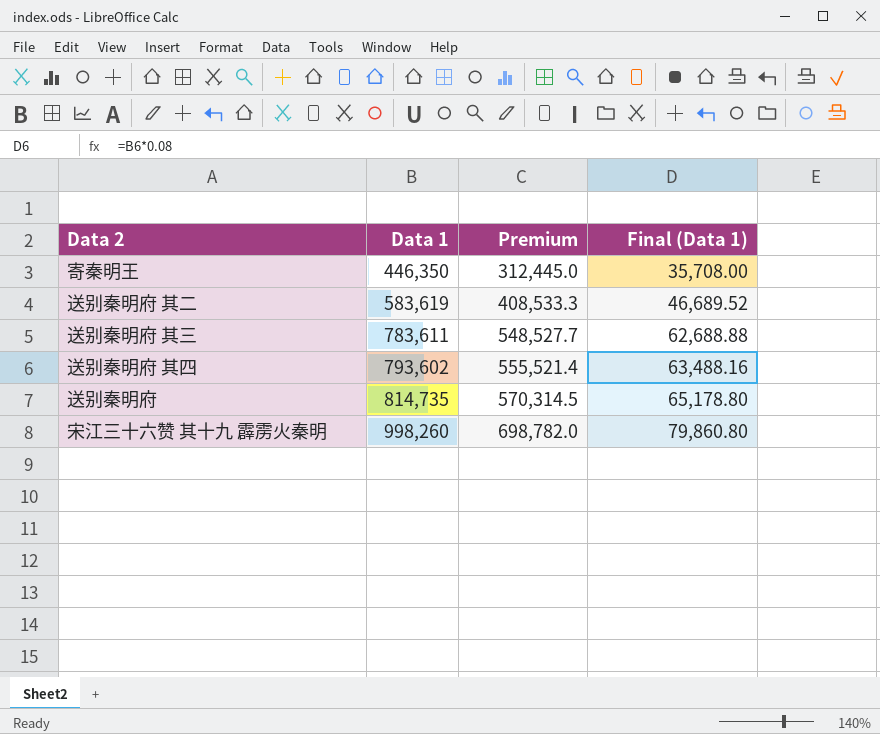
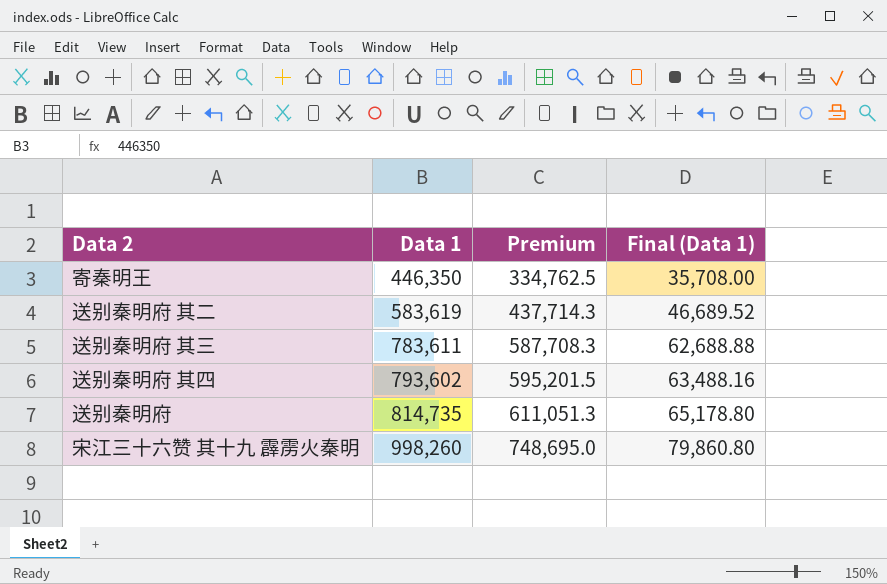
column Premium | formula: [Data 1] * 0.7 -> [Data 1] * 0.75

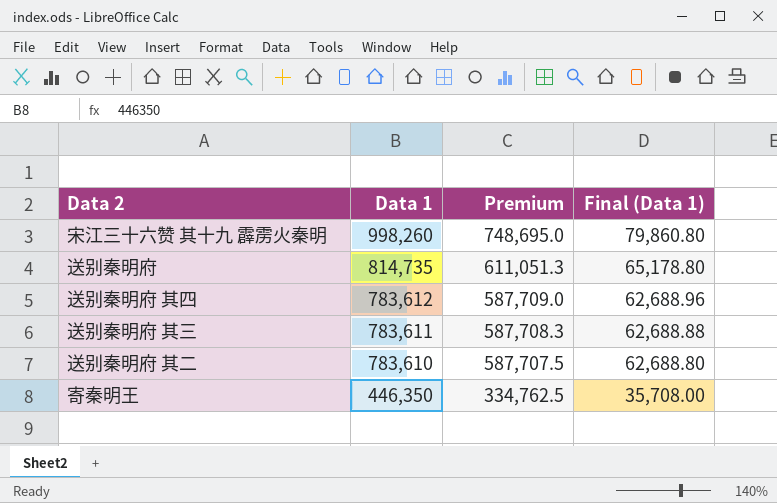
row order: Data 1 ascending -> Data 1 descending
送别秦明府 其四 | Data 1: 793,602 -> 783,612
送别秦明府 其四 | Premium: 595,201.5 -> 587,709.0
送别秦明府 其四 | Final (Data 1): 63,488.16 -> 62,688.96
送别秦明府 其二 | Data 1: 583,619 -> 783,610
送别秦明府 其二 | Premium: 437,714.3 -> 587,707.5
送别秦明府 其二 | Final (Data 1): 46,689.52 -> 62,688.80

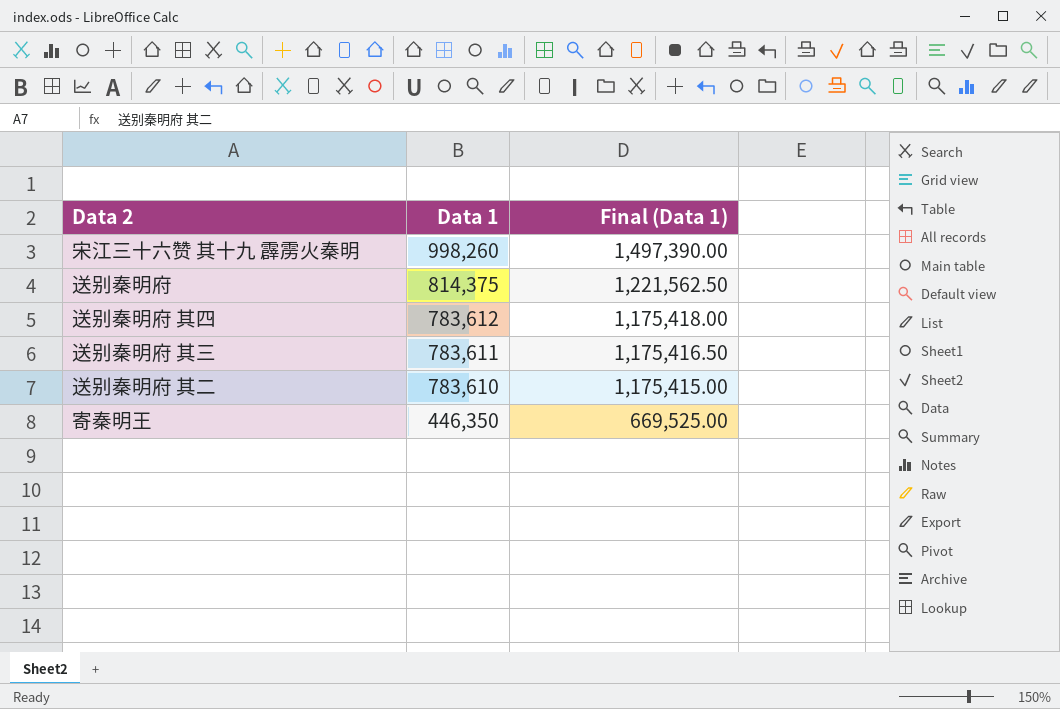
column Premium | formula: [Data 1] * 0.75 -> none
column Final (Data 1) | formula: [Data 1] * 0.08 -> [Data 1] * 1.5
送别秦明府 | Data 1: 814,735 -> 814,375

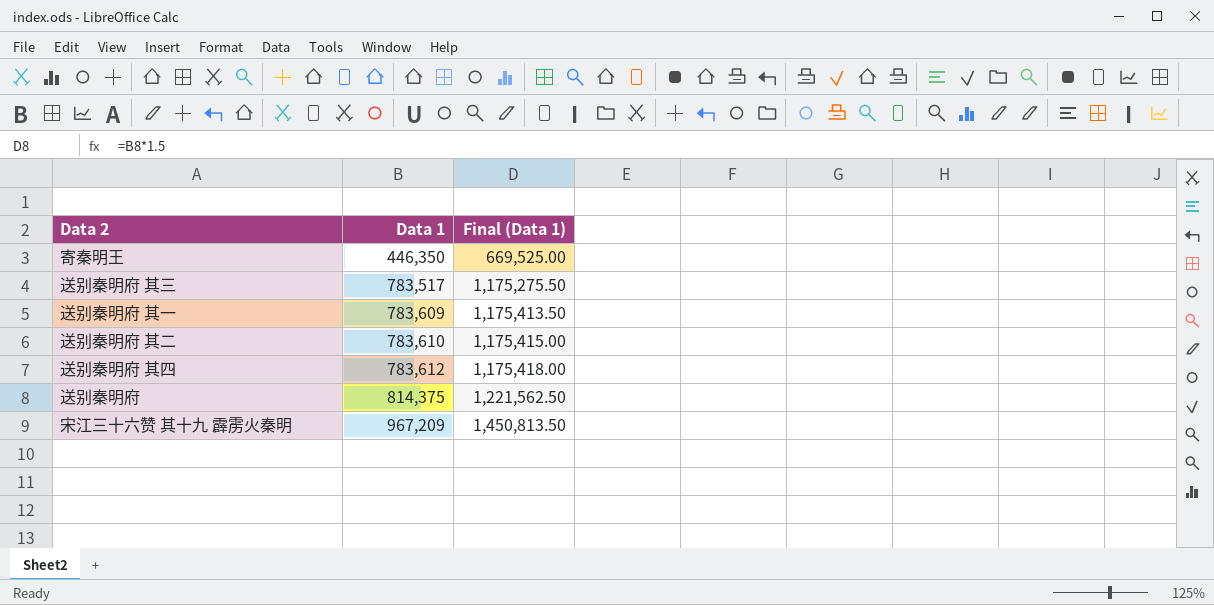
row order: Data 1 descending -> Data 1 ascending
送别秦明府 其三 | Data 1: 783,611 -> 783,517
送别秦明府 其三 | Final (Data 1): 1,175,416.50 -> 1,175,275.50
row 送别秦明府 其一: none -> 783,609 | 1,175,413.50
宋江三十六赞 其十九 霹雳火秦明 | Data 1: 998,260 -> 967,209
宋江三十六赞 其十九 霹雳火秦明 | Final (Data 1): 1,497,390.00 -> 1,450,813.50

